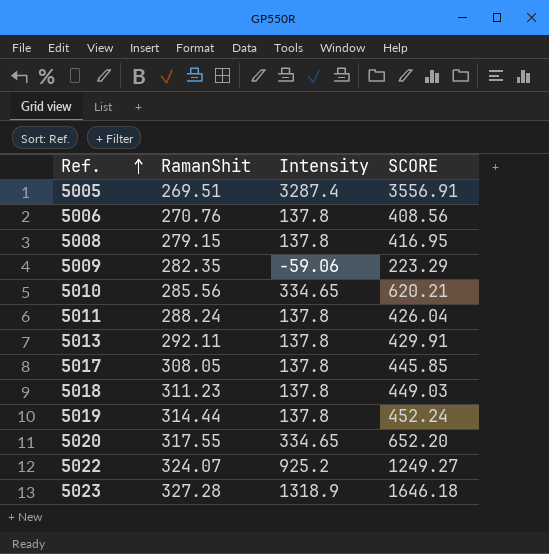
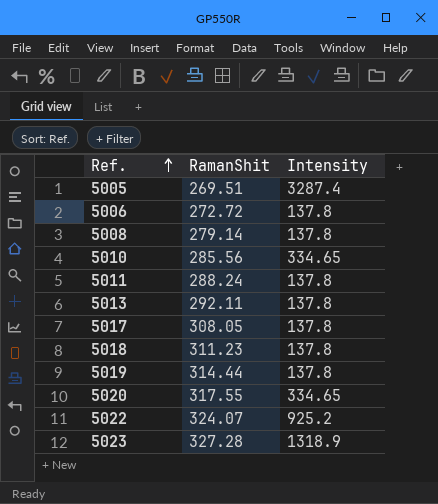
column SCORE | formula: [RamanShit] + [Intensity] -> none
row 5009: 282.35 | -59.06 | 223.29 -> none
5006 | RamanShit: 270.76 -> 272.72
5008 | RamanShit: 279.15 -> 279.14

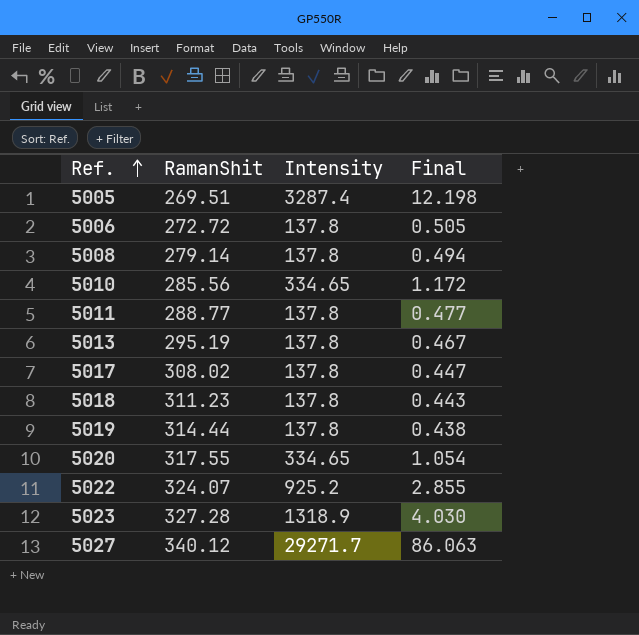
column Final | formula: none -> [Intensity] / [RamanShit]
5011 | RamanShit: 288.24 -> 288.77
5013 | RamanShit: 292.11 -> 295.19
5017 | RamanShit: 308.05 -> 308.02
row 5027: none -> 340.12 | 29271.7 | 86.063

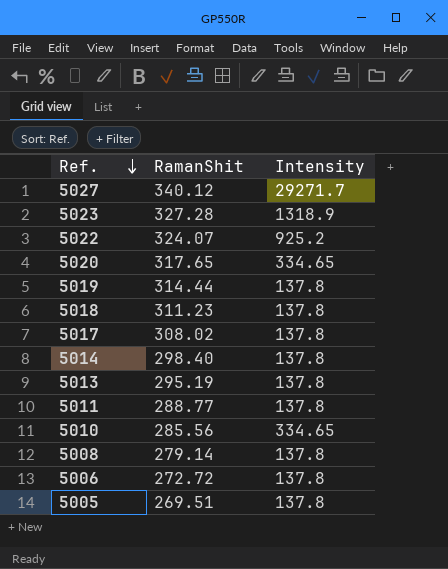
row order: Ref. ascending -> Ref. descending
column Final | formula: [Intensity] / [RamanShit] -> none
5020 | RamanShit: 317.55 -> 317.65
row 5014: none -> 298.40 | 137.8
5005 | Intensity: 3287.4 -> 137.8

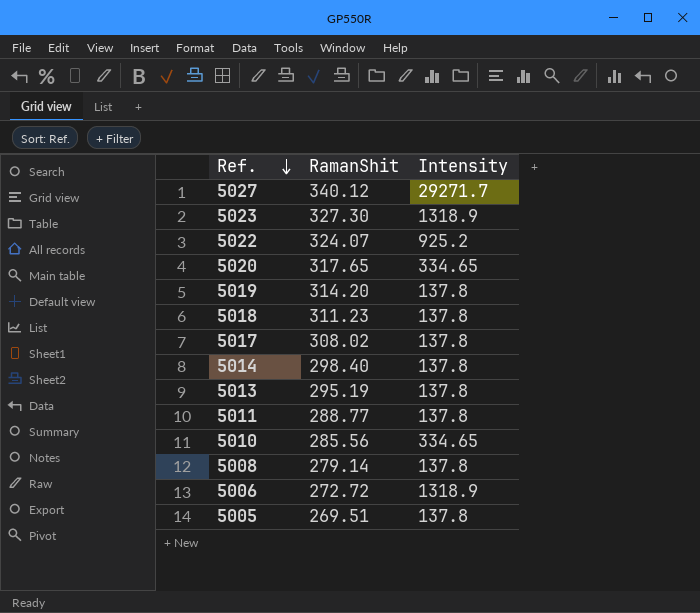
5023 | RamanShit: 327.28 -> 327.30
5019 | RamanShit: 314.44 -> 314.20
5006 | Intensity: 137.8 -> 1318.9

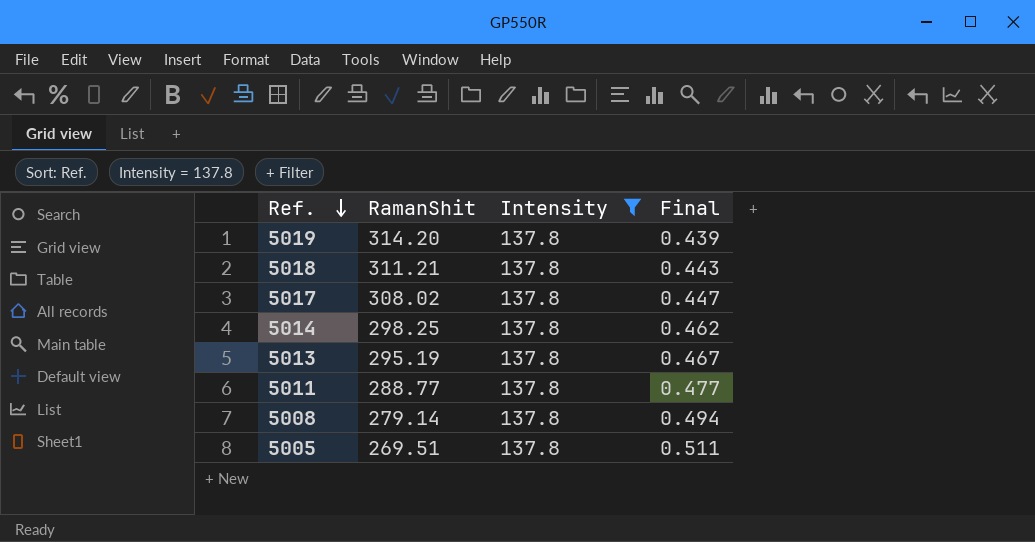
filter: none -> Intensity = 137.8
column Final | formula: none -> [Intensity] / [RamanShit]
5018 | RamanShit: 311.23 -> 311.21
5014 | RamanShit: 298.40 -> 298.25

